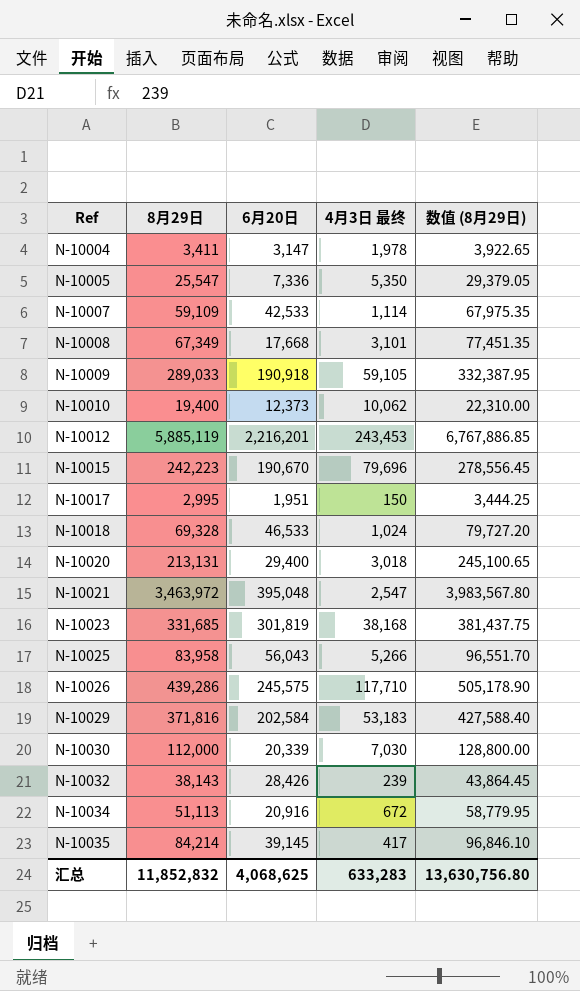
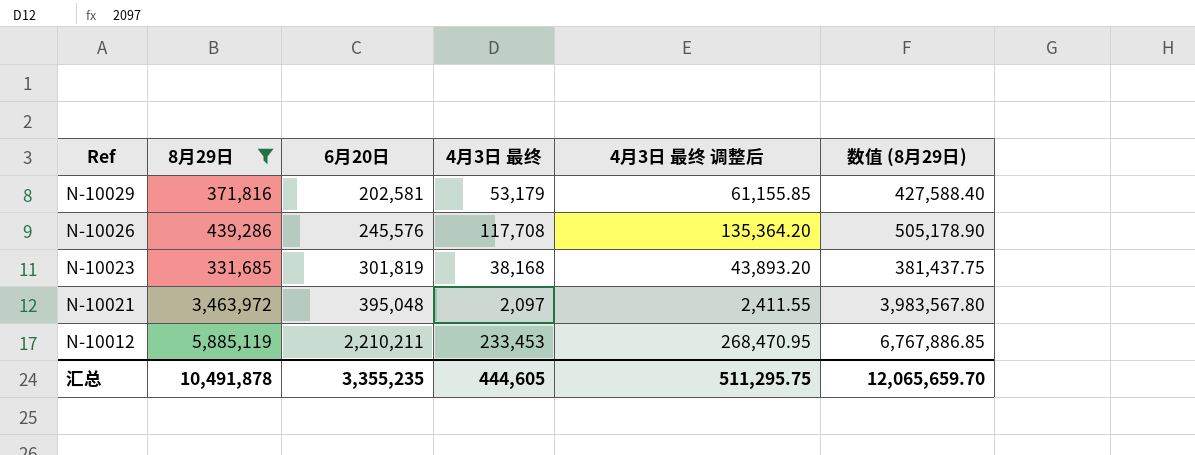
filter: none -> 8月29日 >= 331,685
row order: Ref ascending -> Ref descending
column 4月3日 最终 调整后 | formula: none -> [4月3日 最终] * 1.15
N-10029 | 6月20日: 202,584 -> 202,581
N-10029 | 4月3日 最终: 53,183 -> 53,179
N-10026 | 6月20日: 245,575 -> 245,576
N-10026 | 4月3日 最终: 117,710 -> 117,708
N-10021 | 4月3日 最终: 2,547 -> 2,097
N-10012 | 6月20日: 2,216,201 -> 2,210,211
N-10012 | 4月3日 最终: 243,453 -> 233,453
汇总 | 8月29日: 11,852,832 -> 10,491,878
汇总 | 6月20日: 4,068,625 -> 3,355,235
汇总 | 4月3日 最终: 633,283 -> 444,605
汇总 | 数值 (8月29日): 13,630,756.80 -> 12,065,659.70

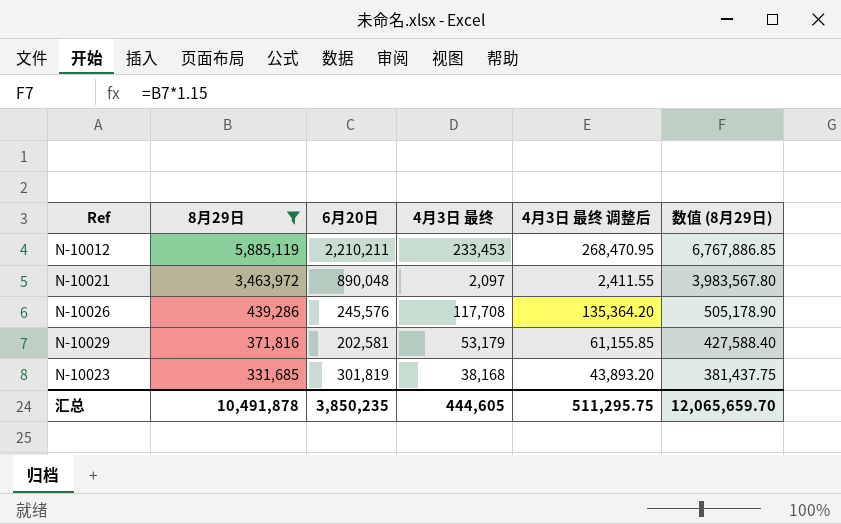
row order: Ref descending -> 8月29日 descending
N-10021 | 6月20日: 395,048 -> 890,048
汇总 | 6月20日: 3,355,235 -> 3,850,235

